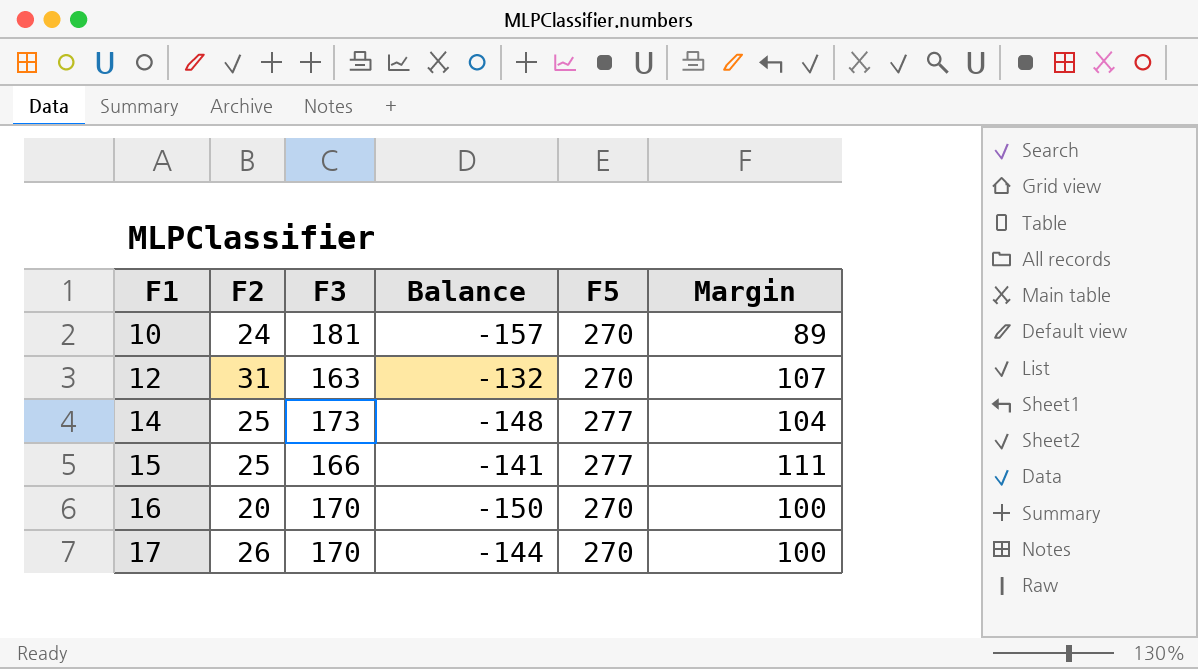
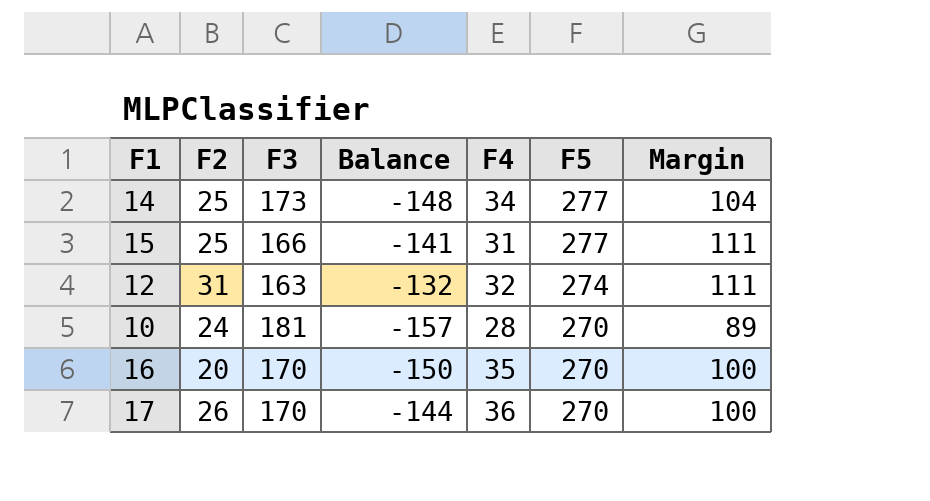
row order: F1 ascending -> F5 descending
column F4 | position: none -> 5
12 | F5: 270 -> 274
12 | Margin: 107 -> 111

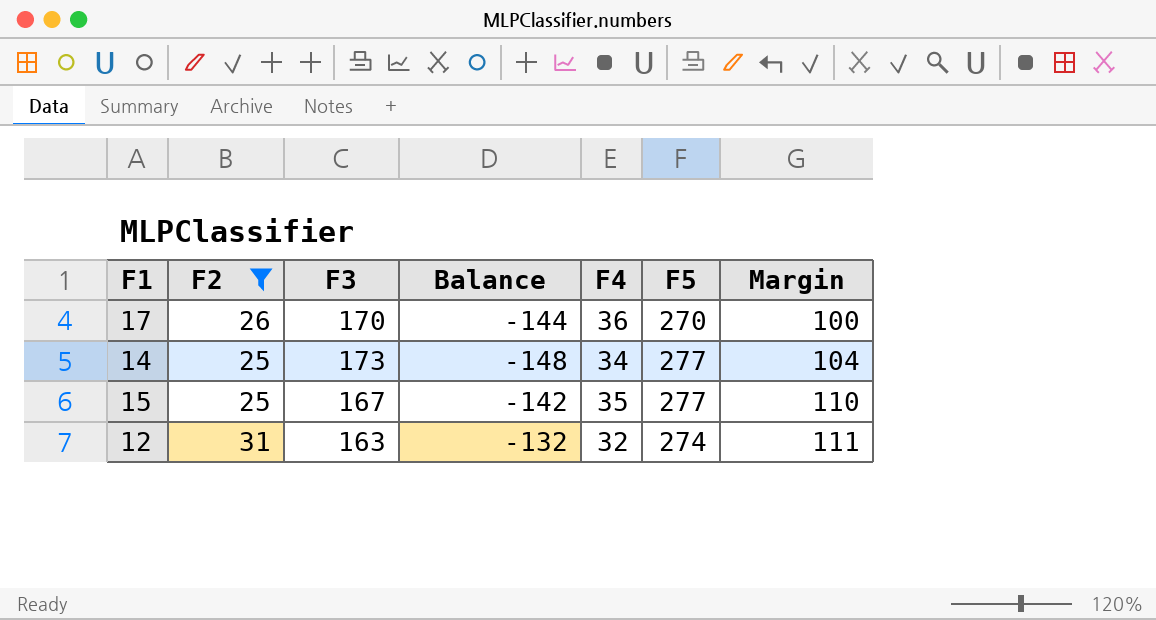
filter: none -> F2 >= 25
row order: F5 descending -> Margin ascending
15 | F3: 166 -> 167
15 | Balance: -141 -> -142
15 | F4: 31 -> 35
15 | Margin: 111 -> 110

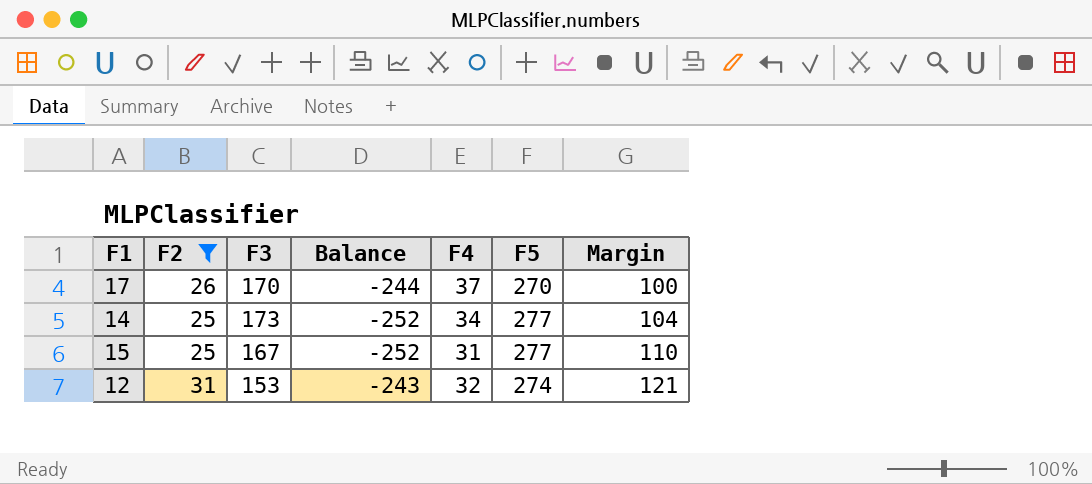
column Balance | formula: [F2] - [F3] -> [F2] - [F5]
17 | F4: 36 -> 37
15 | F4: 35 -> 31
12 | F3: 163 -> 153
12 | Margin: 111 -> 121

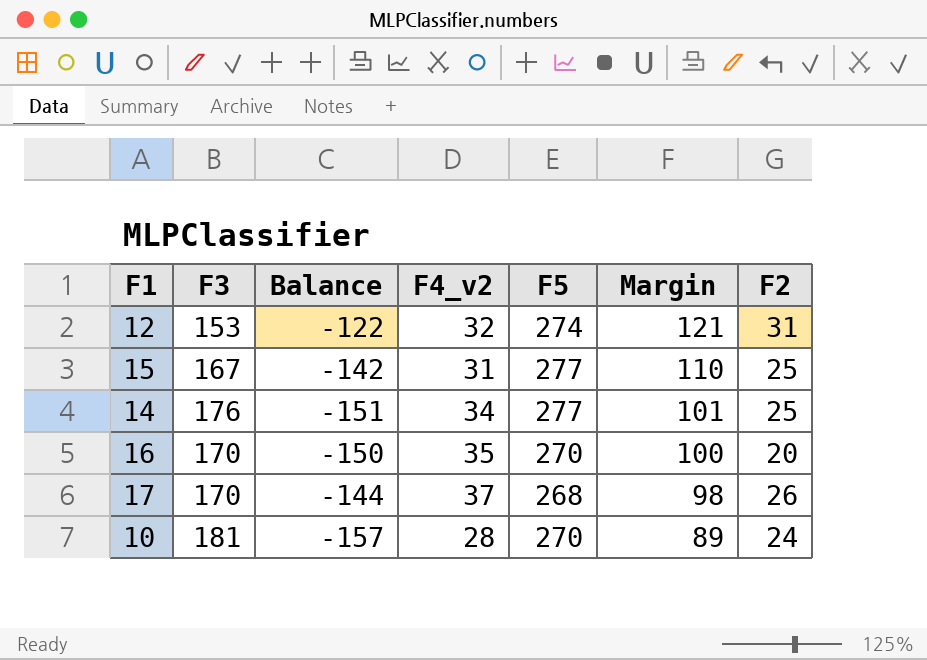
filter: F2 >= 25 -> none
row order: Margin ascending -> Margin descending
column Balance | formula: [F2] - [F5] -> [F2] - [F3]
column name: F4 -> F4_v2
column F2 | position: 2 -> 7
14 | F3: 173 -> 176
14 | Margin: 104 -> 101
17 | F5: 270 -> 268
17 | Margin: 100 -> 98

